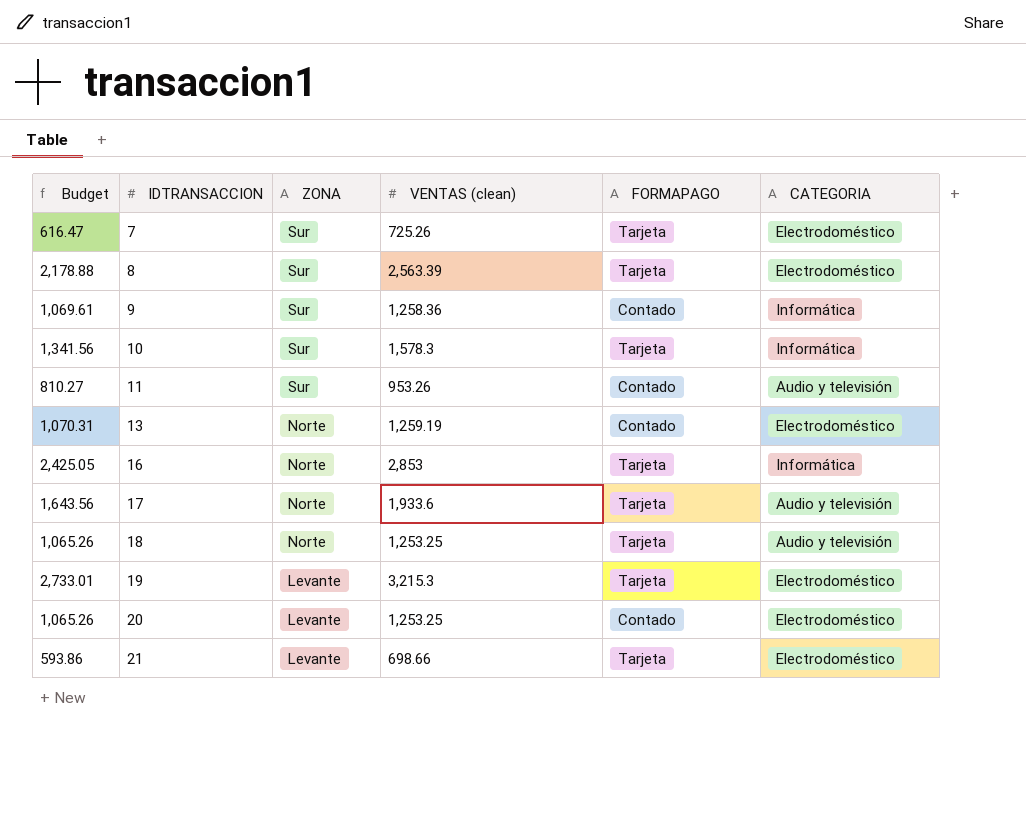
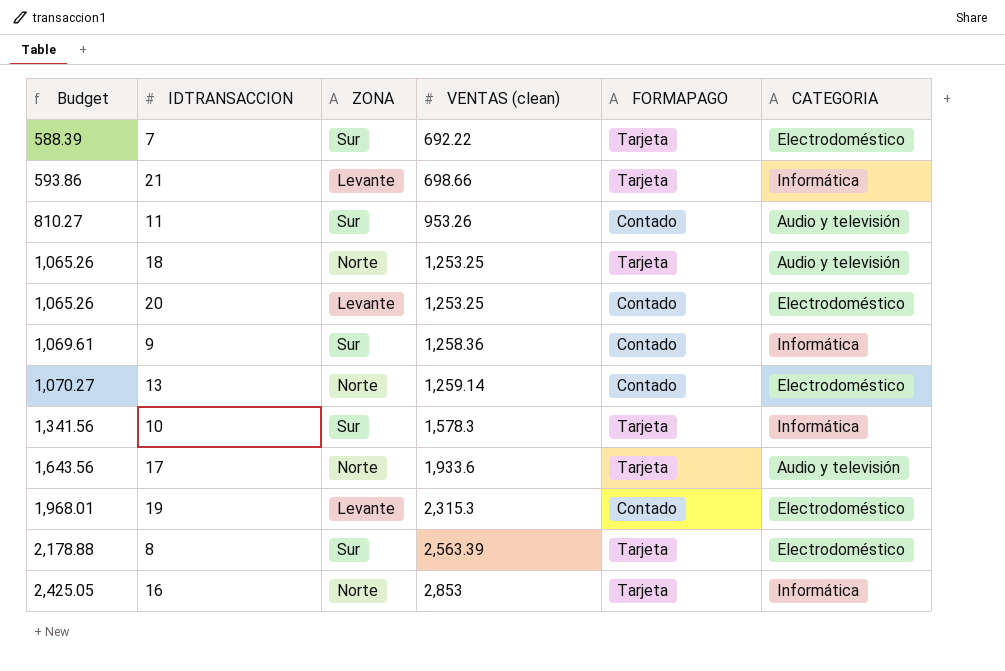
row order: IDTRANSACCION ascending -> Budget ascending
7 | Budget: 616.47 -> 588.39
7 | VENTAS (clean): 725.26 -> 692.22
21 | CATEGORIA: Electrodoméstico -> Informática
13 | Budget: 1,070.31 -> 1,070.27
13 | VENTAS (clean): 1,259.19 -> 1,259.14
19 | Budget: 2,733.01 -> 1,968.01
19 | VENTAS (clean): 3,215.3 -> 2,315.3
19 | FORMAPAGO: Tarjeta -> Contado

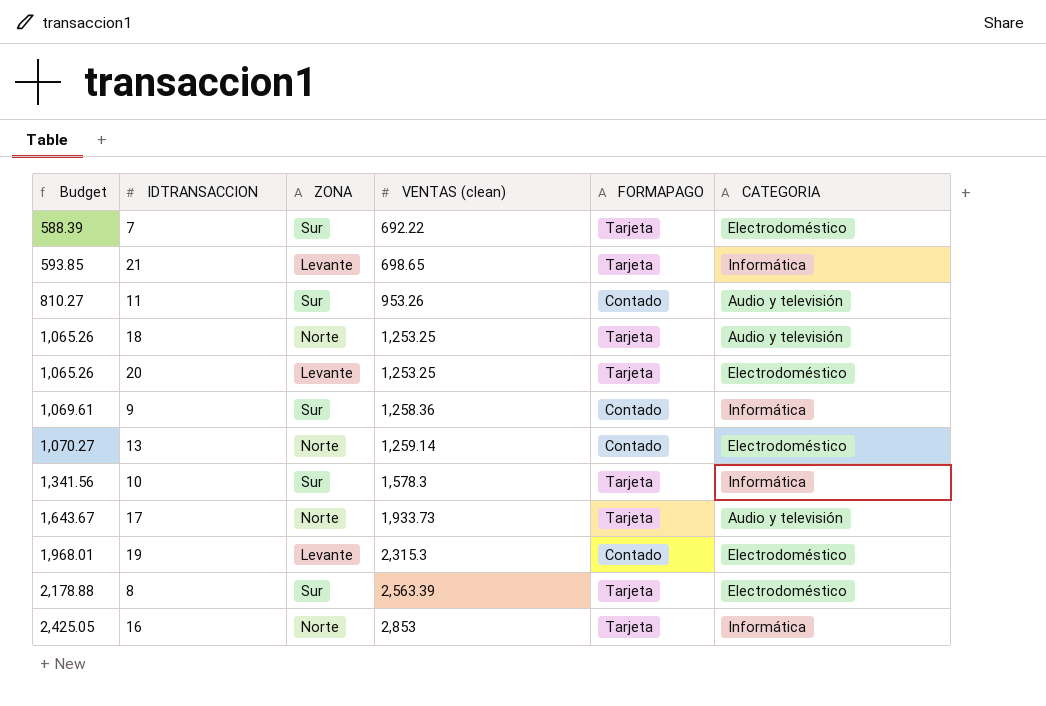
21 | Budget: 593.86 -> 593.85
21 | VENTAS (clean): 698.66 -> 698.65
20 | FORMAPAGO: Contado -> Tarjeta
17 | Budget: 1,643.56 -> 1,643.67
17 | VENTAS (clean): 1,933.6 -> 1,933.73

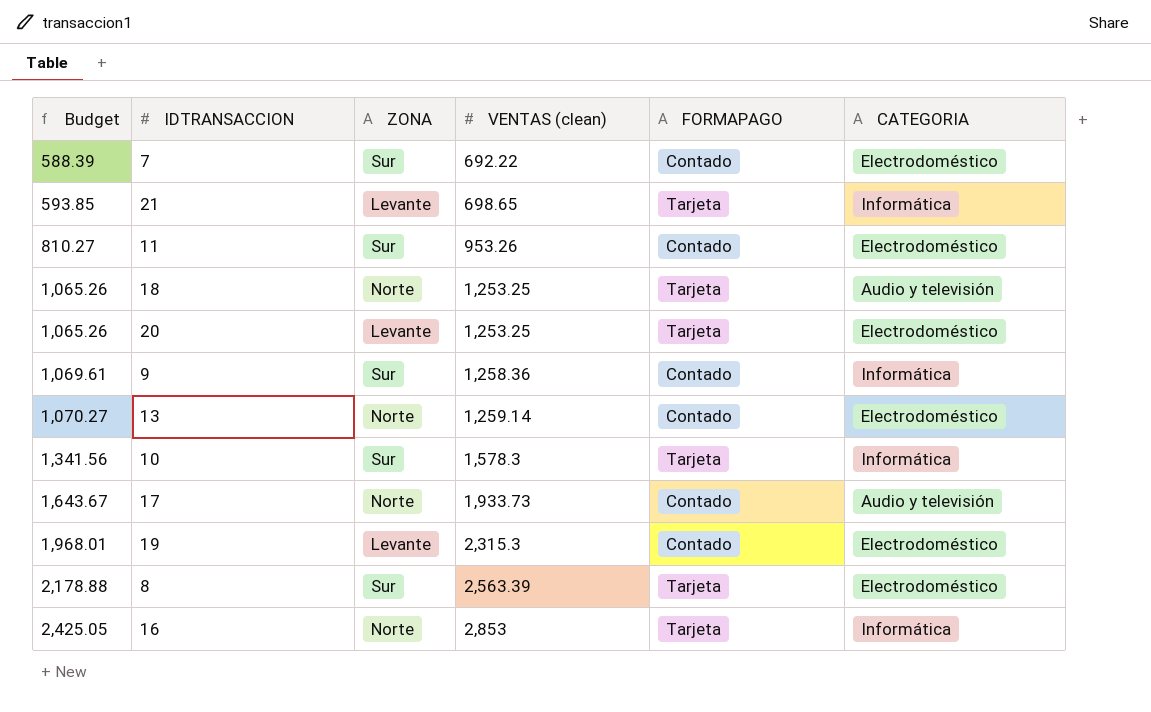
7 | FORMAPAGO: Tarjeta -> Contado
11 | CATEGORIA: Audio y televisión -> Electrodoméstico
17 | FORMAPAGO: Tarjeta -> Contado

